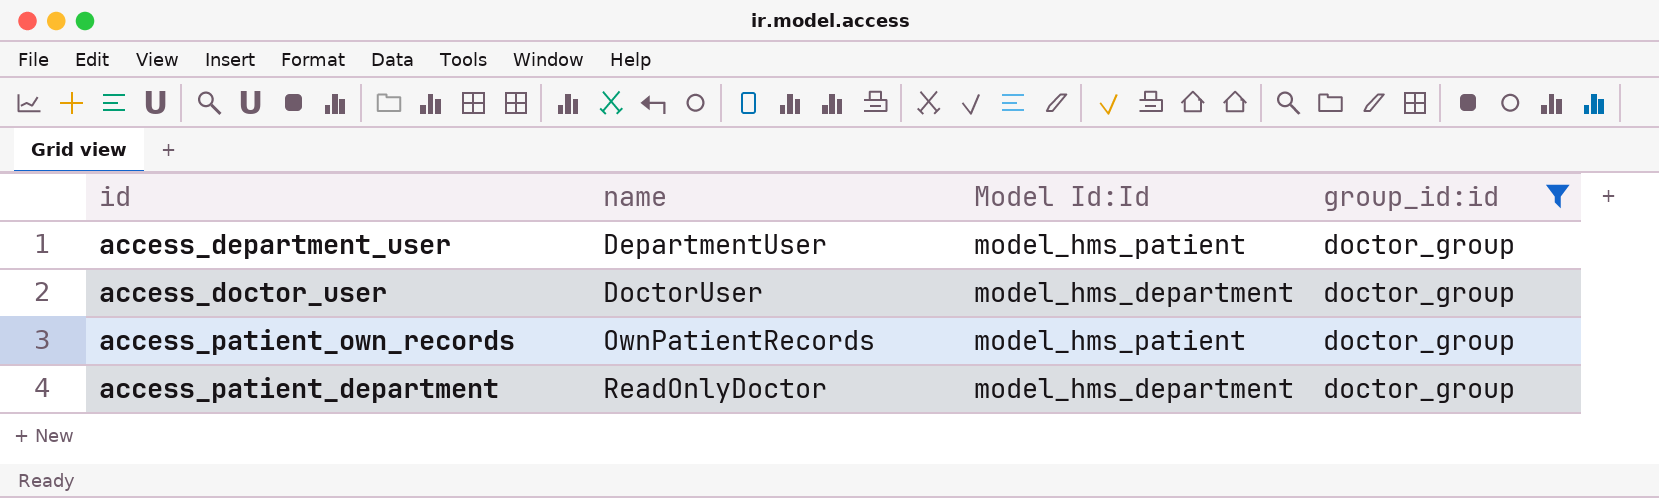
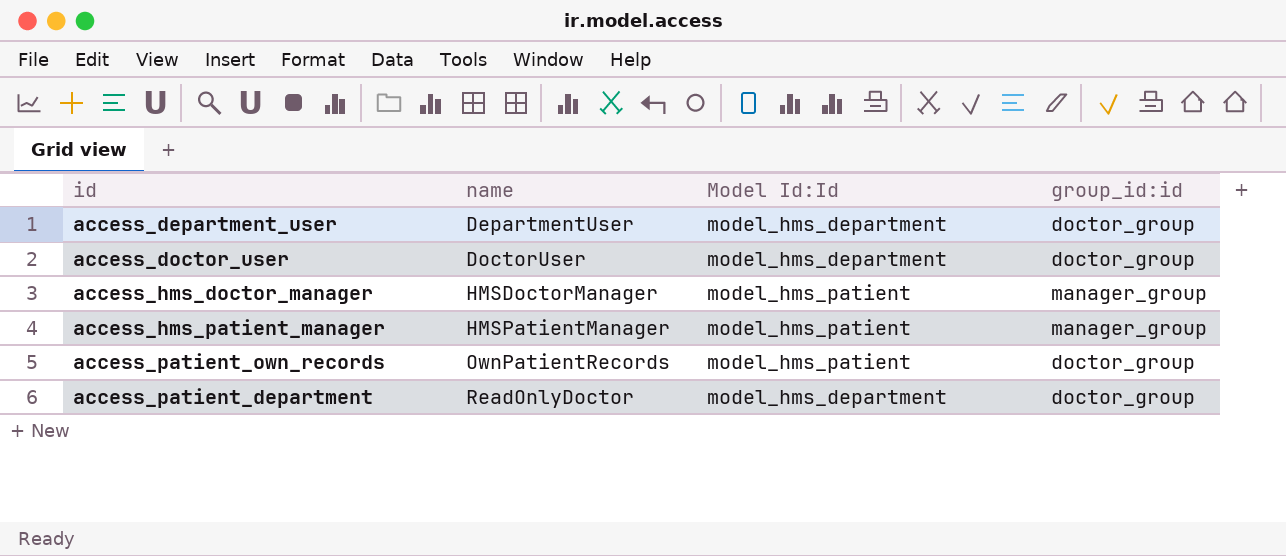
filter: group_id:id = doctor_group -> none
access_department_user | Model Id:Id: model_hms_patient -> model_hms_department

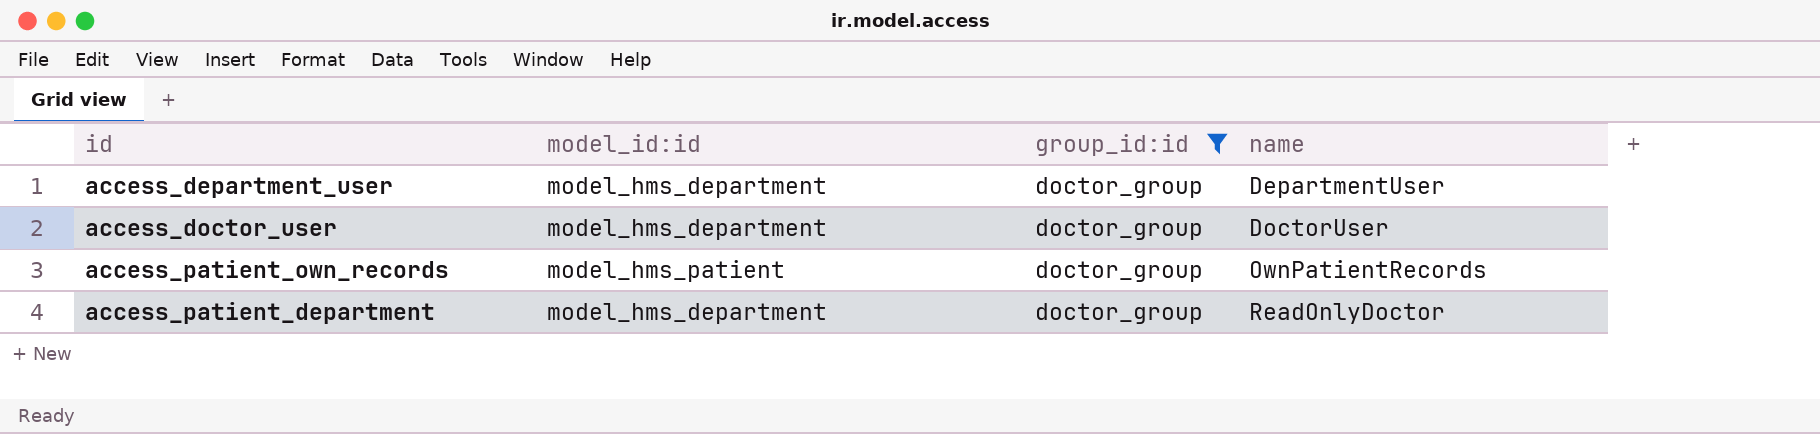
filter: none -> group_id:id = doctor_group
column name: Model Id:Id -> model_id:id
column name | position: 2 -> 4

